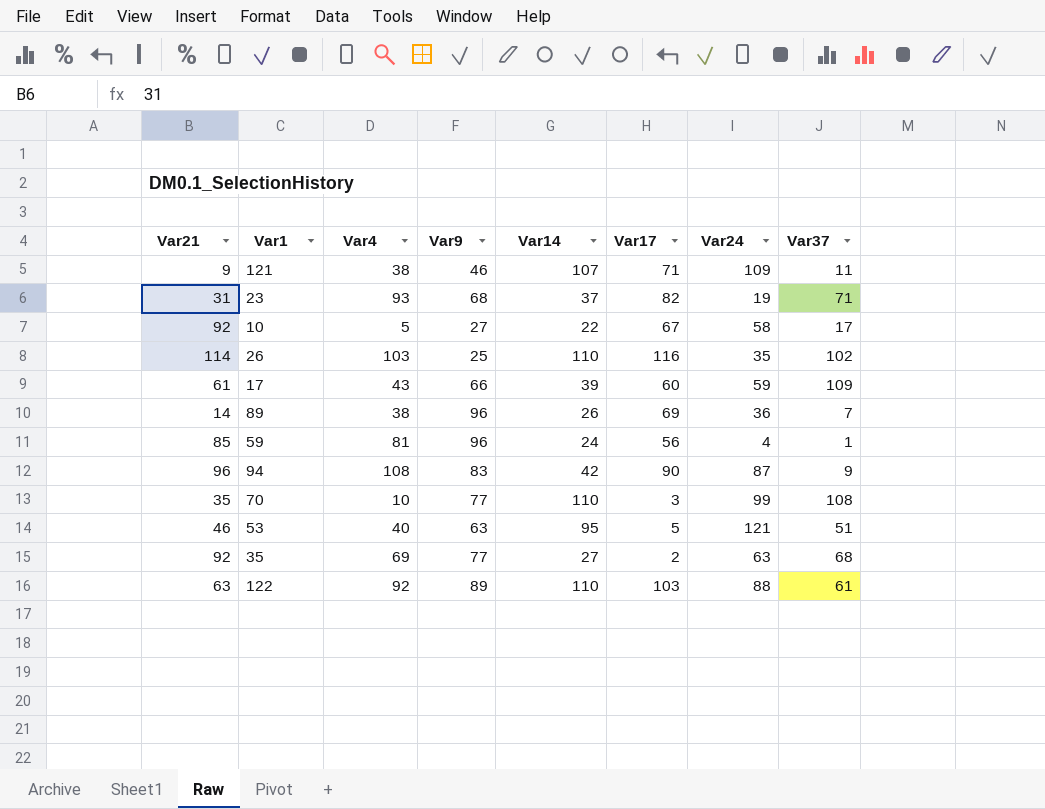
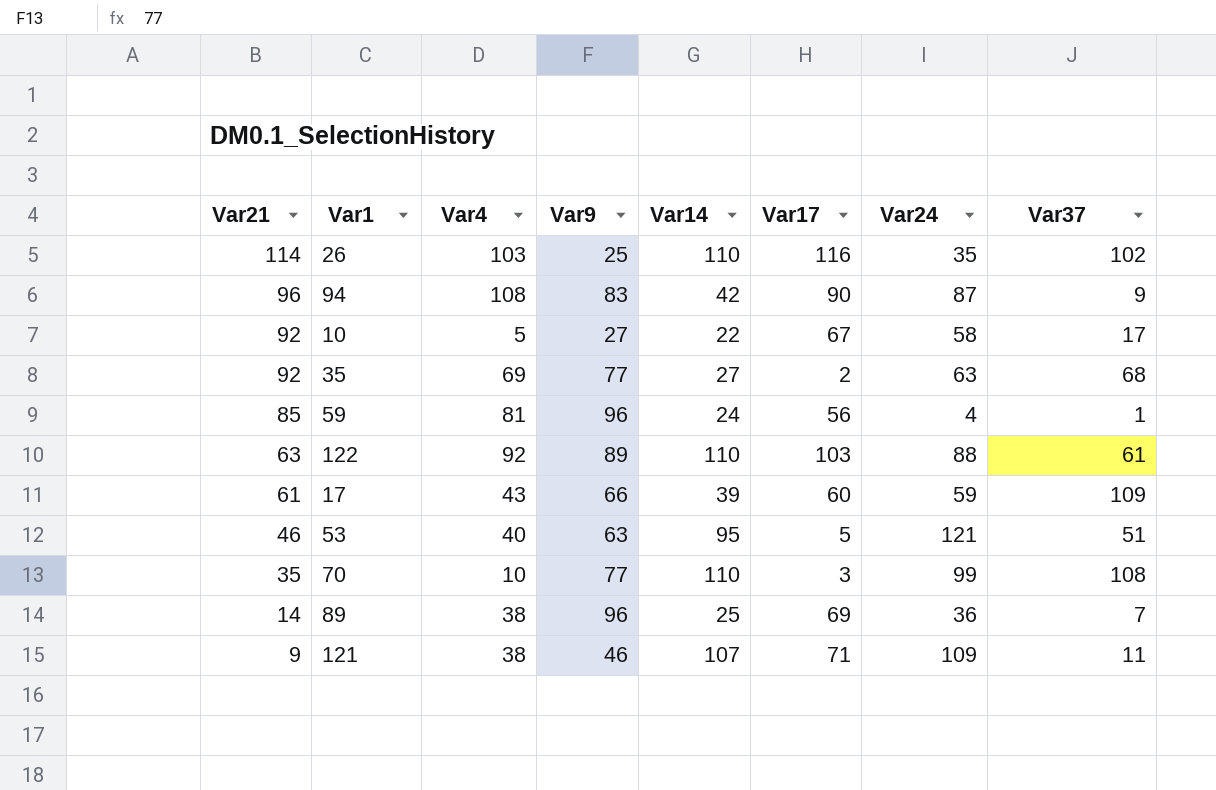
row order: none -> Var21 descending
row 23: 31 | 93 | 68 | 37 | 82 | 19 | 71 -> none
89 | Var14: 26 -> 25

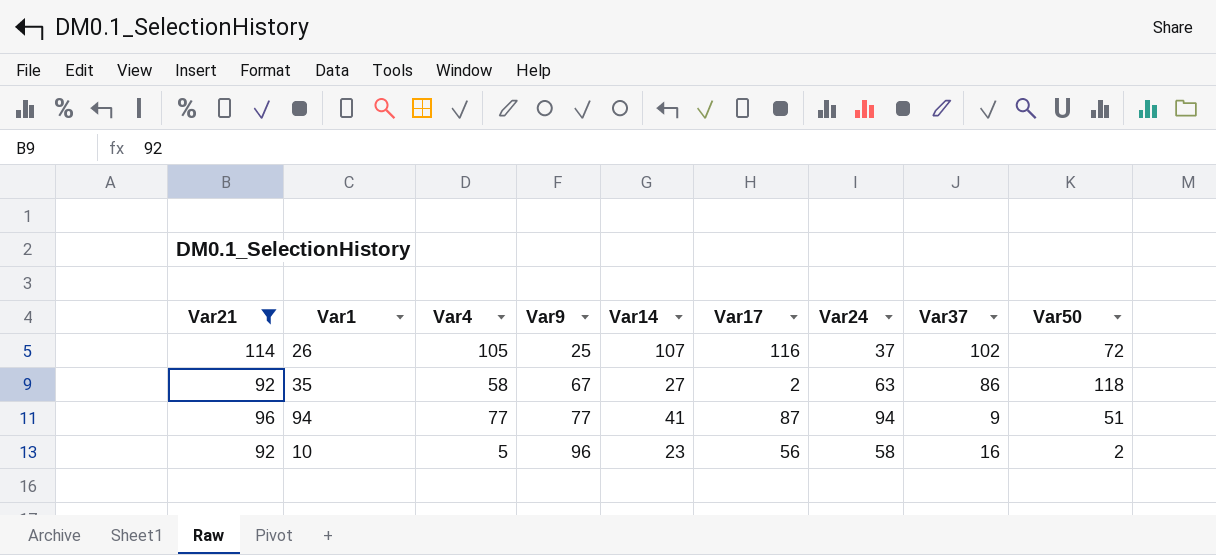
filter: none -> Var21 >= 92
row order: Var21 descending -> Var9 ascending
column Var50 | position: none -> 9
26 | Var4: 103 -> 105
26 | Var14: 110 -> 107
26 | Var24: 35 -> 37
35 | Var4: 69 -> 58
35 | Var9: 77 -> 67
35 | Var37: 68 -> 86
94 | Var4: 108 -> 77
94 | Var9: 83 -> 77
94 | Var14: 42 -> 41
94 | Var17: 90 -> 87
94 | Var24: 87 -> 94
10 | Var9: 27 -> 96
10 | Var14: 22 -> 23
10 | Var17: 67 -> 56
10 | Var37: 17 -> 16

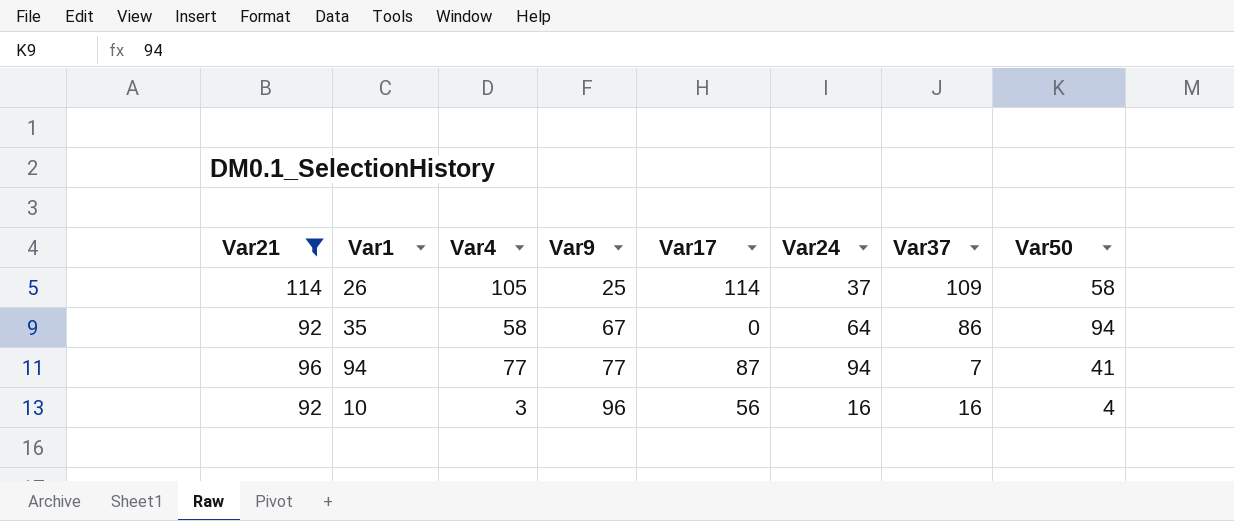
column Var14 | position: 5 -> none
26 | Var17: 116 -> 114
26 | Var37: 102 -> 109
26 | Var50: 72 -> 58
35 | Var17: 2 -> 0
35 | Var24: 63 -> 64
35 | Var50: 118 -> 94
94 | Var37: 9 -> 7
94 | Var50: 51 -> 41
10 | Var4: 5 -> 3
10 | Var24: 58 -> 16
10 | Var50: 2 -> 4

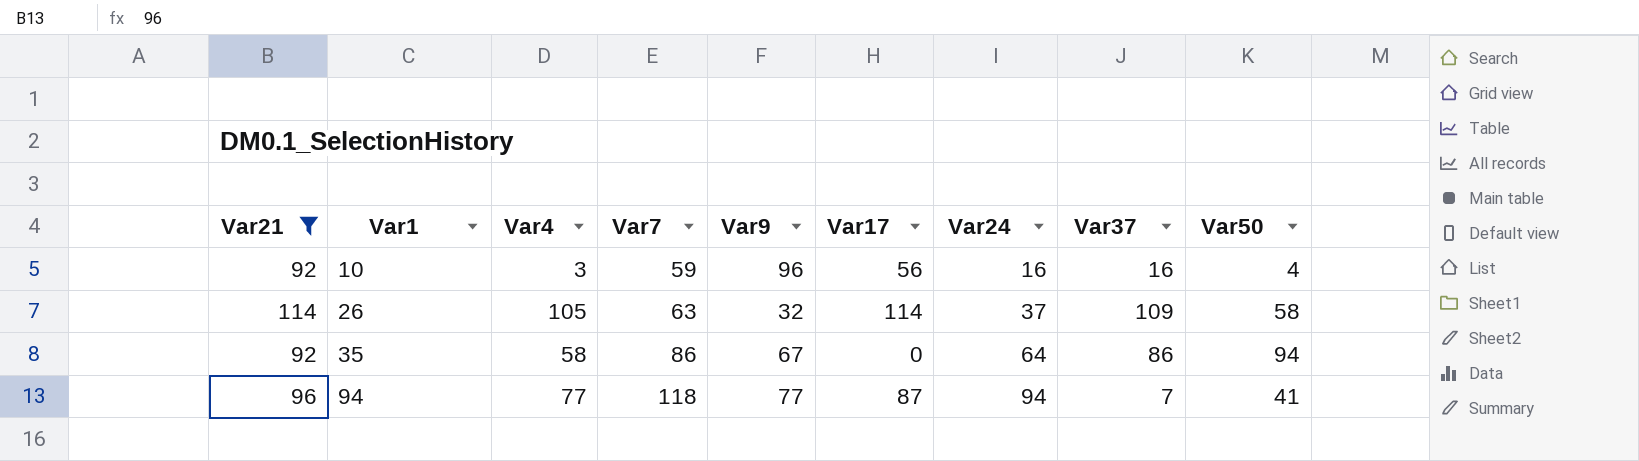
row order: Var9 ascending -> Var1 ascending
column Var7 | position: none -> 4
26 | Var9: 25 -> 32

